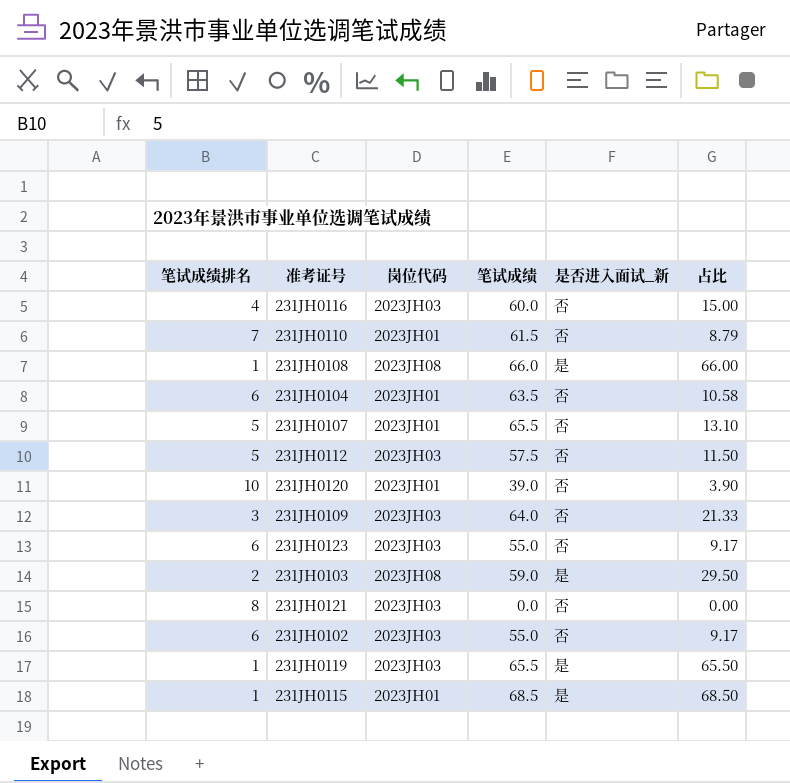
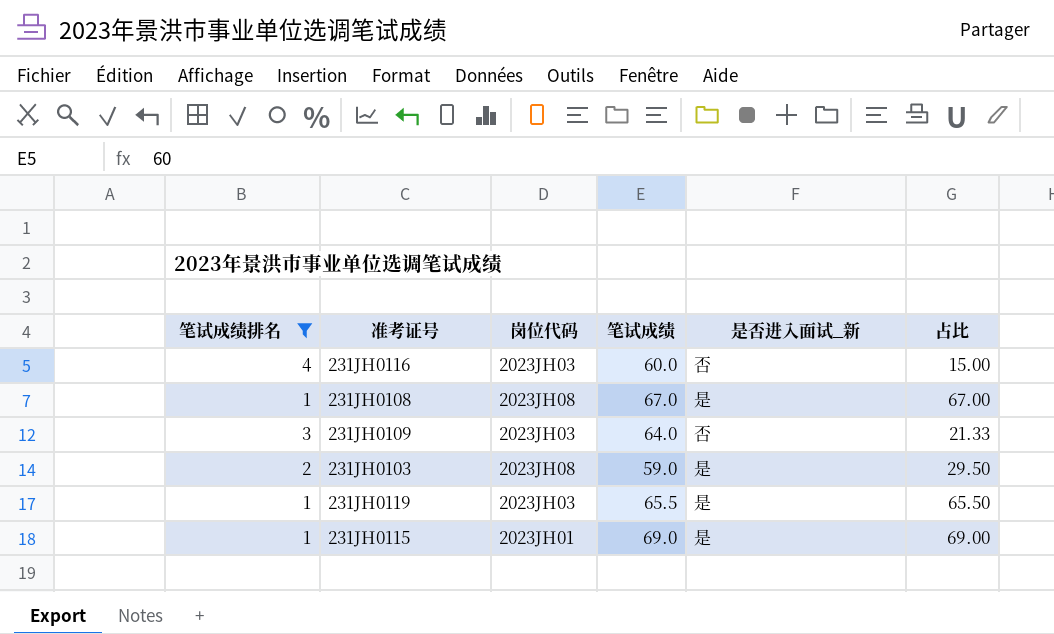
filter: none -> 笔试成绩排名 <= 4
231JH0108 | 笔试成绩: 66.0 -> 67.0
231JH0108 | 占比: 66.00 -> 67.00
231JH0115 | 笔试成绩: 68.5 -> 69.0
231JH0115 | 占比: 68.50 -> 69.00

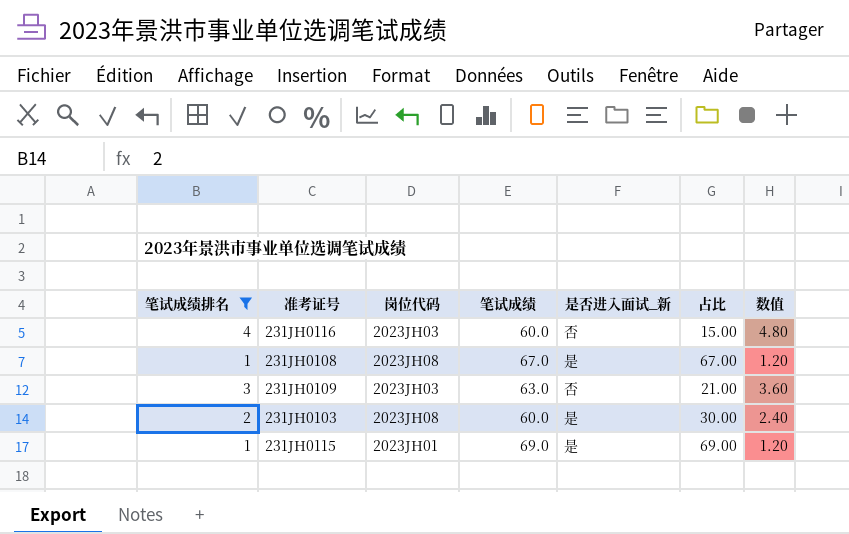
column 数值 | formula: none -> [笔试成绩排名] * 1.2
row 231JH0119: 1 | 2023JH03 | 65.5 | 是 | 65.50 -> none
231JH0109 | 笔试成绩: 64.0 -> 63.0
231JH0109 | 占比: 21.33 -> 21.00
231JH0103 | 笔试成绩: 59.0 -> 60.0
231JH0103 | 占比: 29.50 -> 30.00

